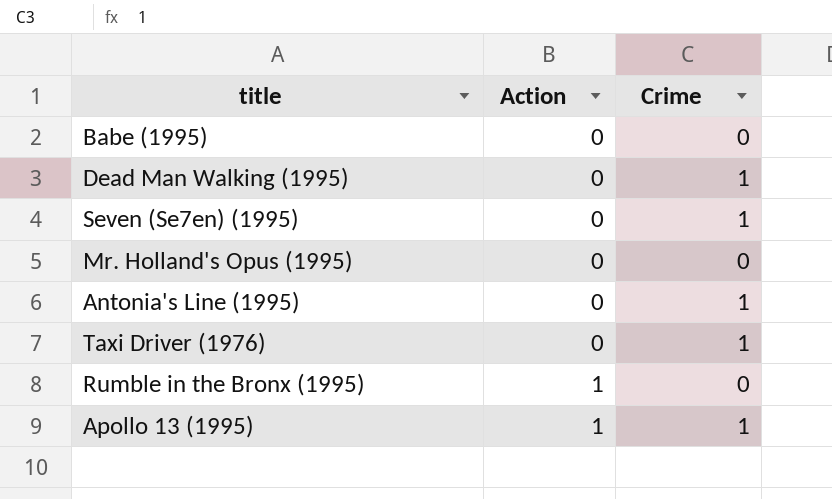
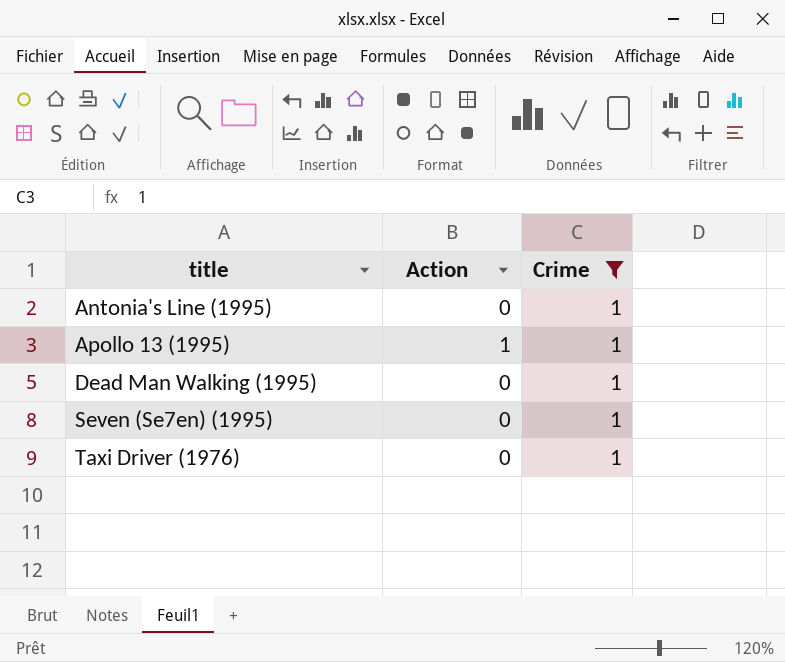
filter: none -> Crime = 1
row order: Action ascending -> title ascending

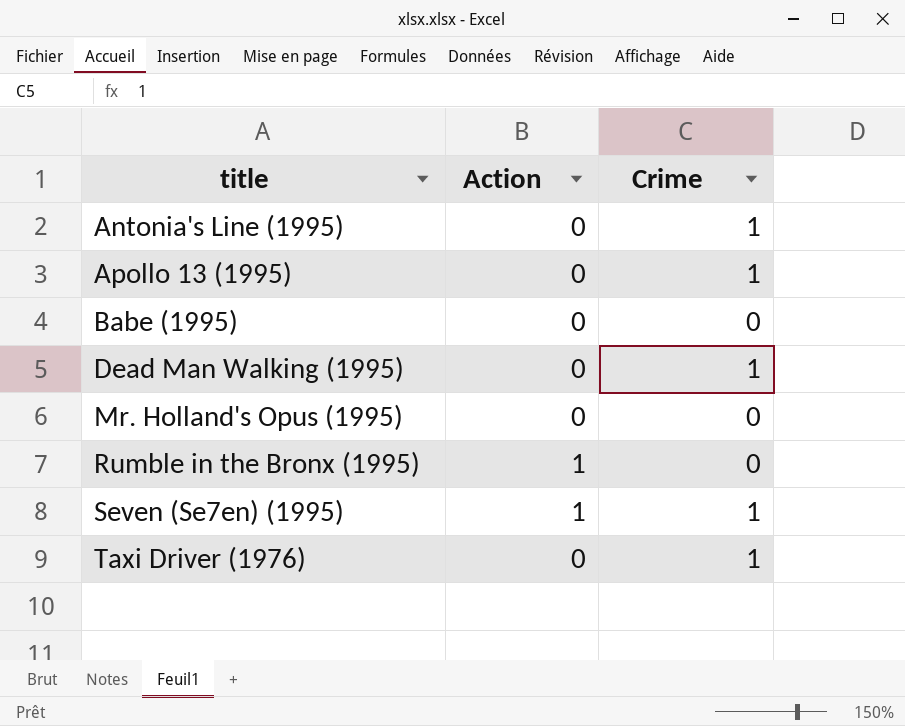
filter: Crime = 1 -> none
Apollo 13 (1995) | Action: 1 -> 0
Seven (Se7en) (1995) | Action: 0 -> 1

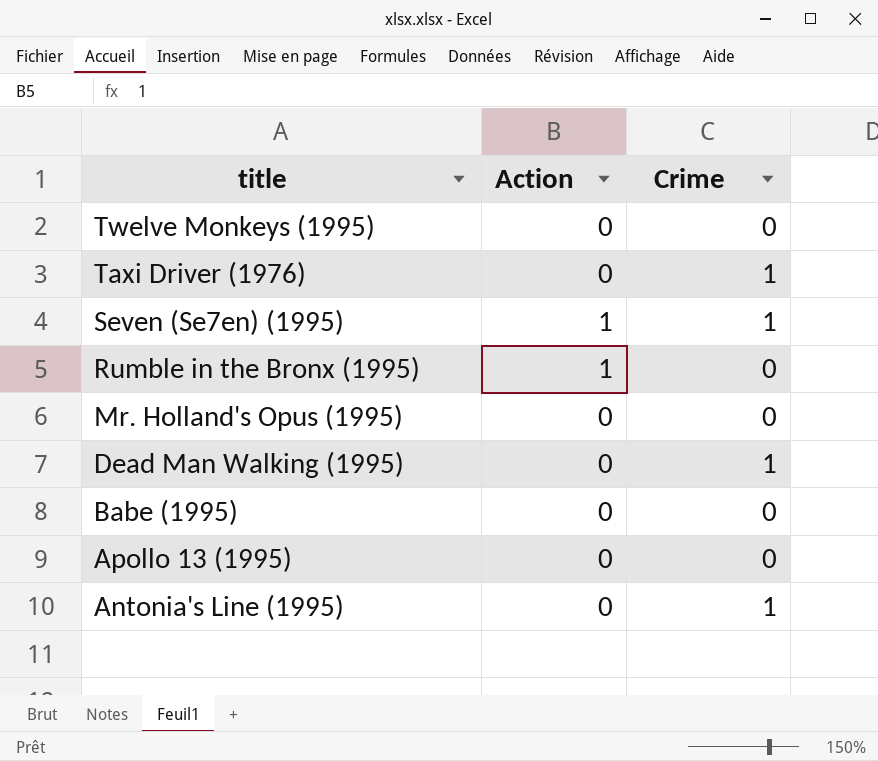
row order: title ascending -> title descending
row Twelve Monkeys (1995): none -> 0 | 0
Apollo 13 (1995) | Crime: 1 -> 0

